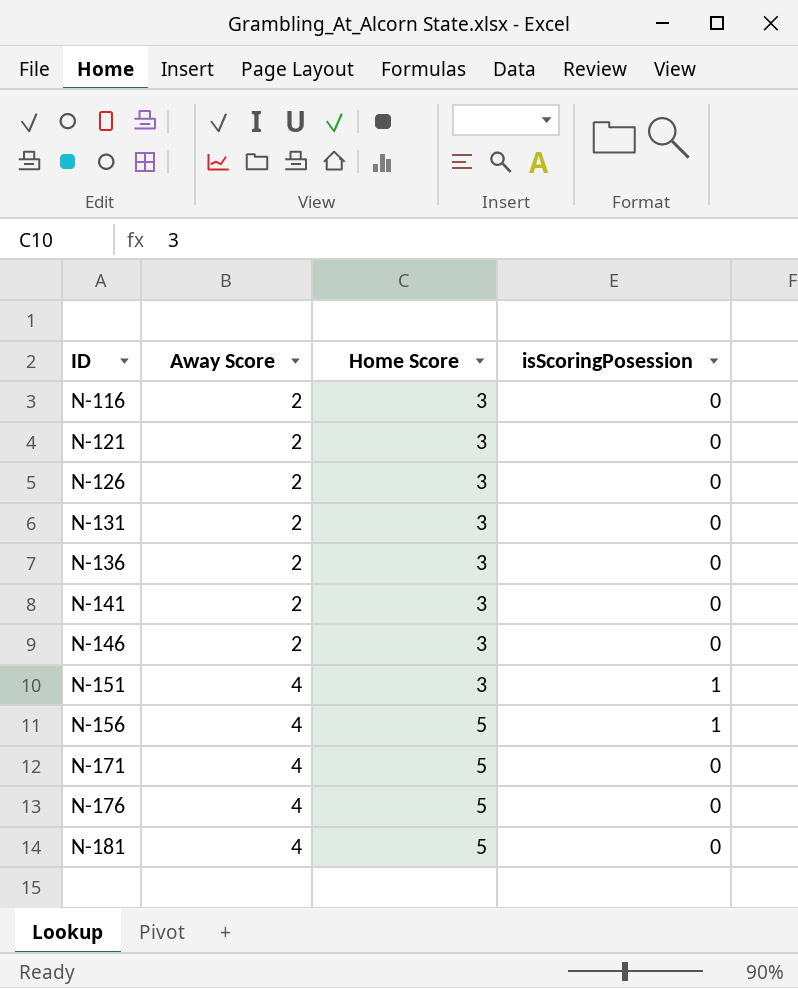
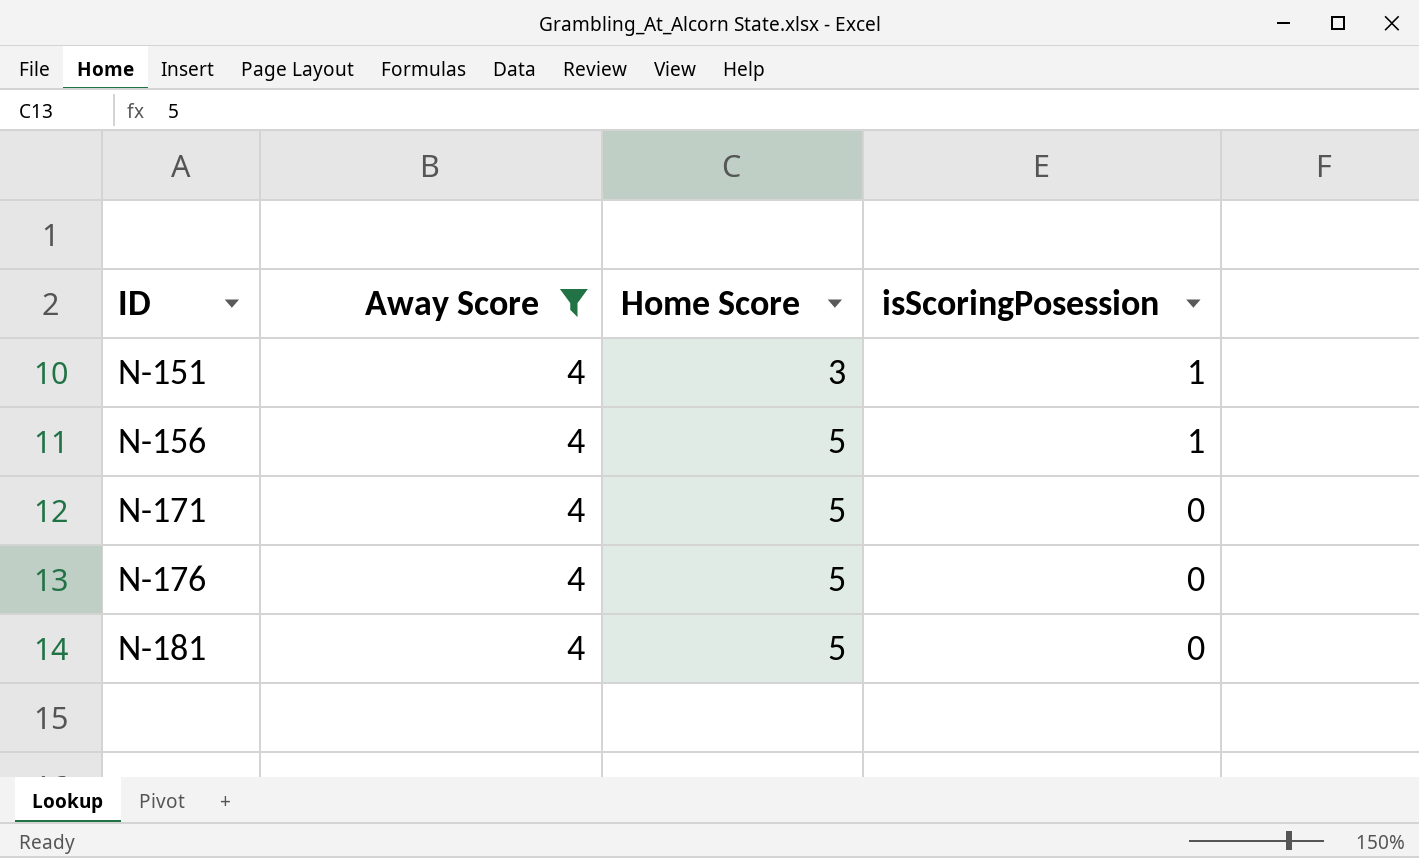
filter: none -> Away Score = 4

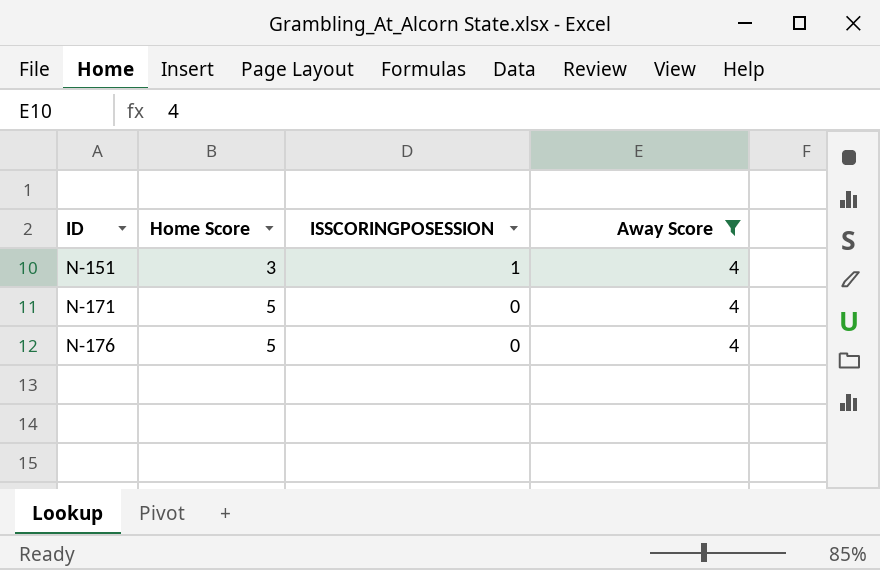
column name: isScoringPosession -> ISSCORINGPOSESSION
column Away Score | position: 2 -> 4
row N-156: 4 | 5 | 1 -> none
row N-181: 4 | 5 | 0 -> none

